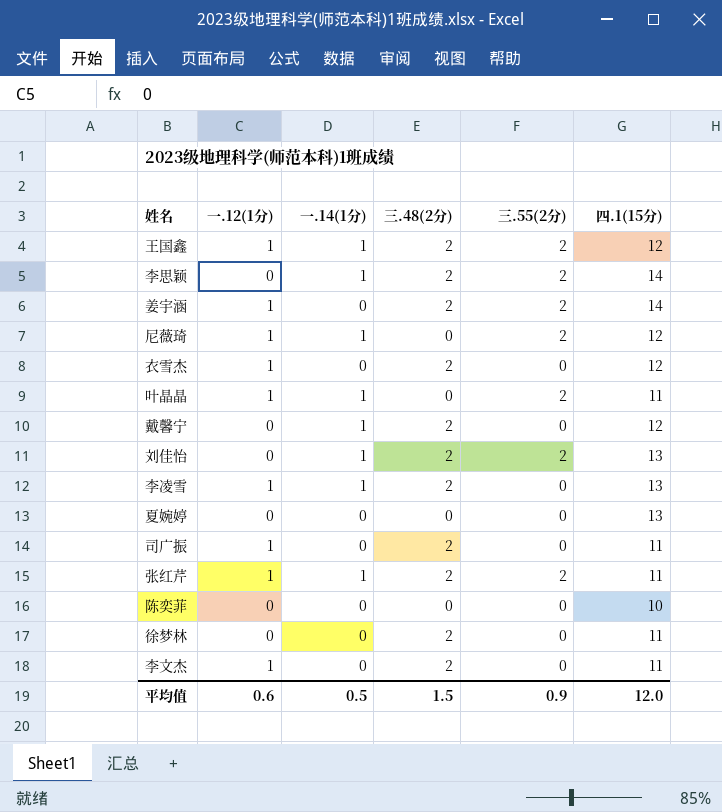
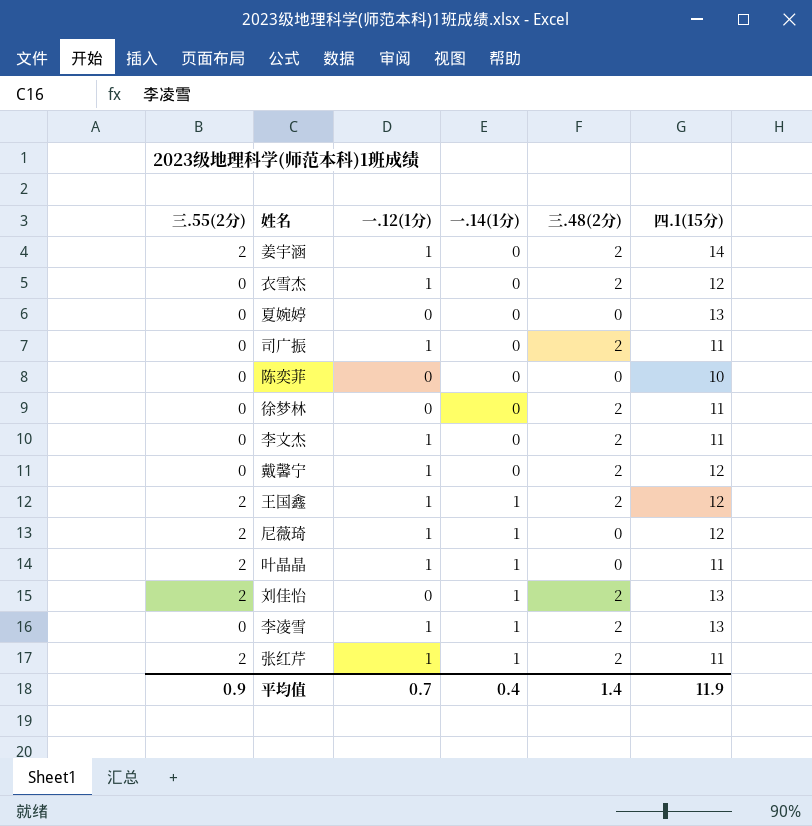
row order: none -> 一.14(1分) ascending
column 三.55(2分) | position: 5 -> 1
row 李思颖: 0 | 1 | 2 | 2 | 14 -> none
戴馨宁 | 一.12(1分): 0 -> 1
戴馨宁 | 一.14(1分): 1 -> 0
平均值 | 一.12(1分): 0.6 -> 0.7
平均值 | 一.14(1分): 0.5 -> 0.4
平均值 | 三.48(2分): 1.5 -> 1.4
平均值 | 四.1(15分): 12.0 -> 11.9

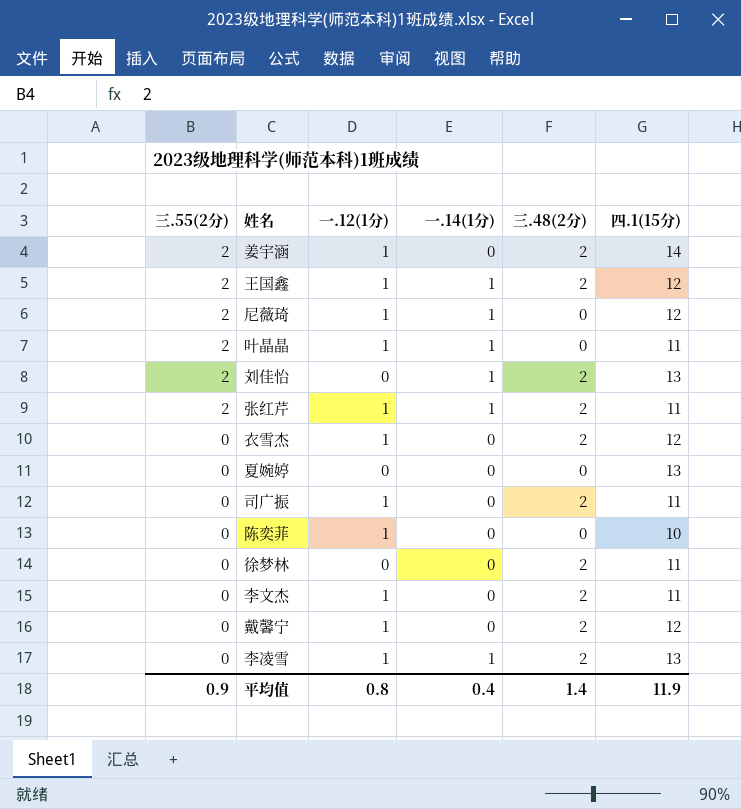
row order: 一.14(1分) ascending -> 三.55(2分) descending
陈奕菲 | 一.12(1分): 0 -> 1
平均值 | 一.12(1分): 0.7 -> 0.8

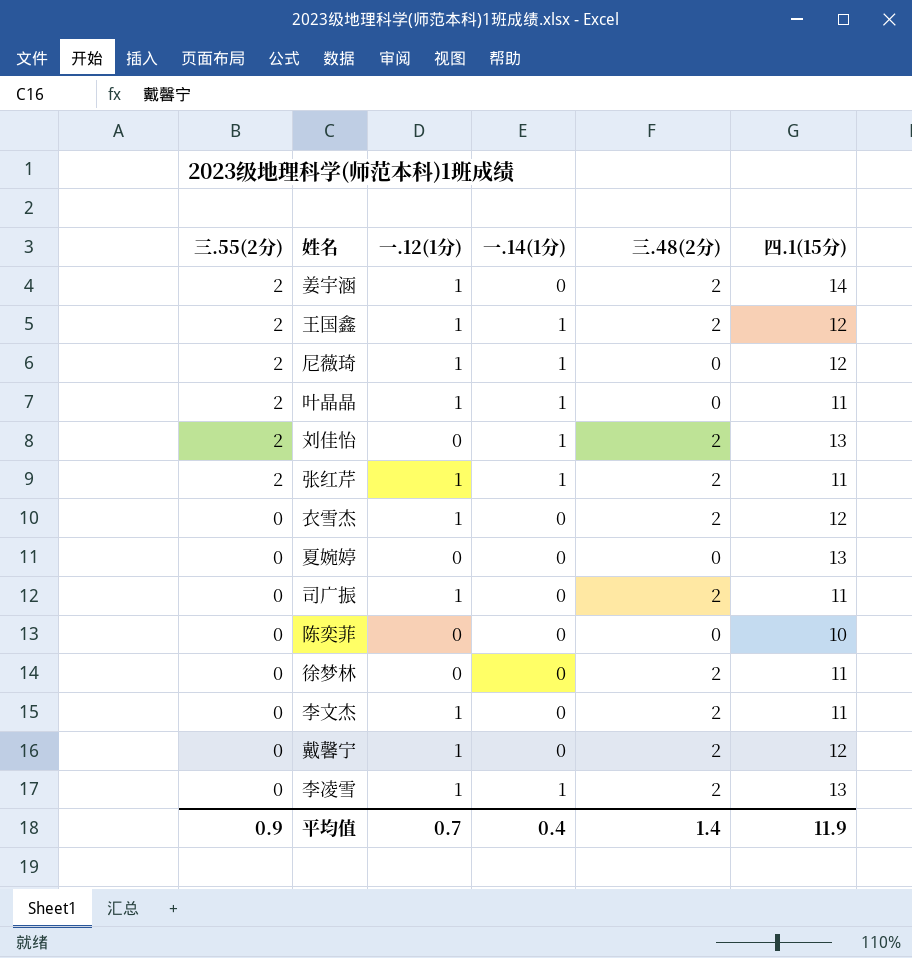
陈奕菲 | 一.12(1分): 1 -> 0
平均值 | 一.12(1分): 0.8 -> 0.7

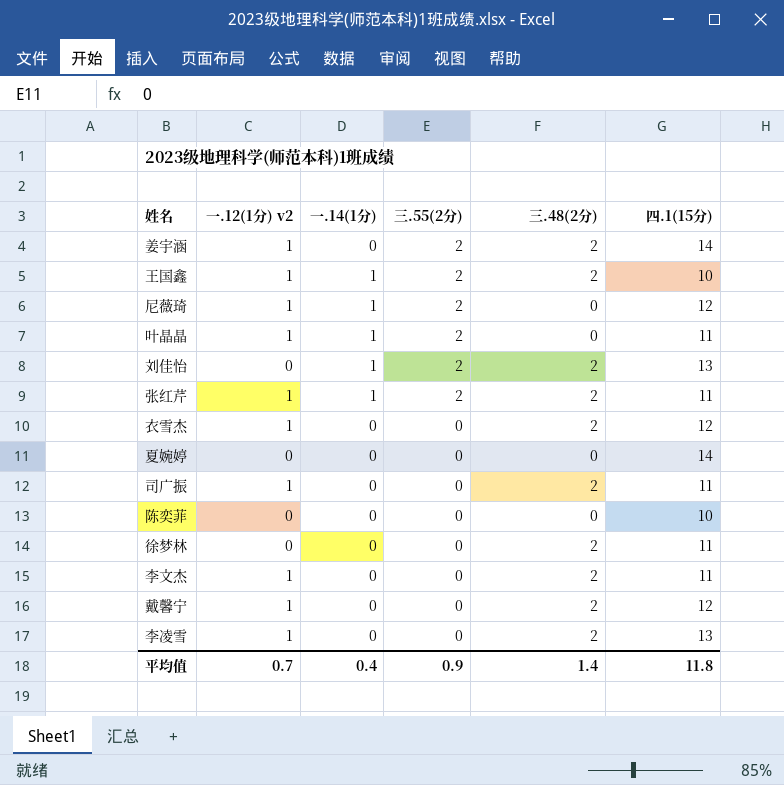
column name: 一.12(1分) -> 一.12(1分) v2
column 三.55(2分) | position: 1 -> 4
王国鑫 | 四.1(15分): 12 -> 10
夏婉婷 | 四.1(15分): 13 -> 14
李凌雪 | 一.14(1分): 1 -> 0
平均值 | 四.1(15分): 11.9 -> 11.8

